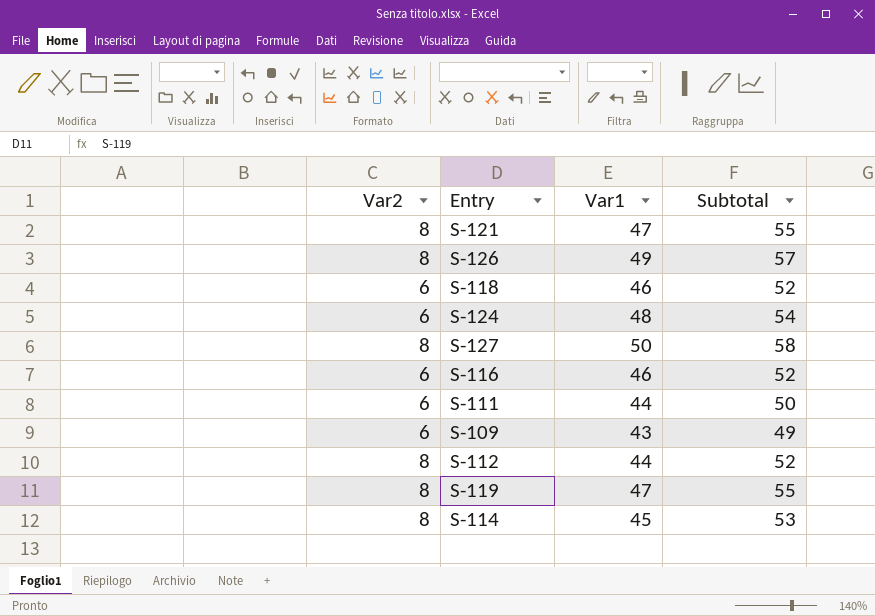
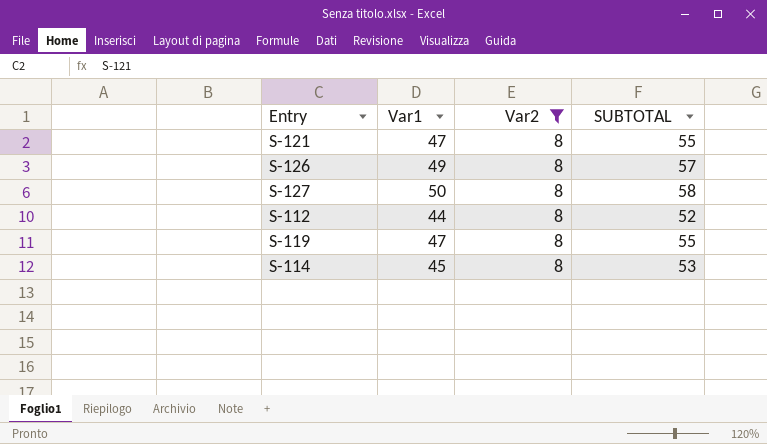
filter: none -> Var2 = 8
column Var2 | position: 1 -> 3
column name: Subtotal -> SUBTOTAL

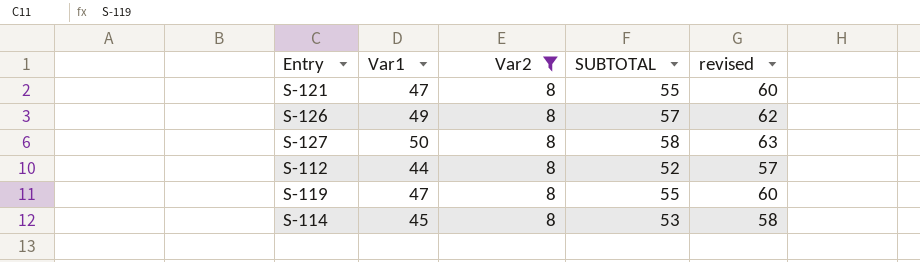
column revised | formula: none -> [SUBTOTAL] + 5

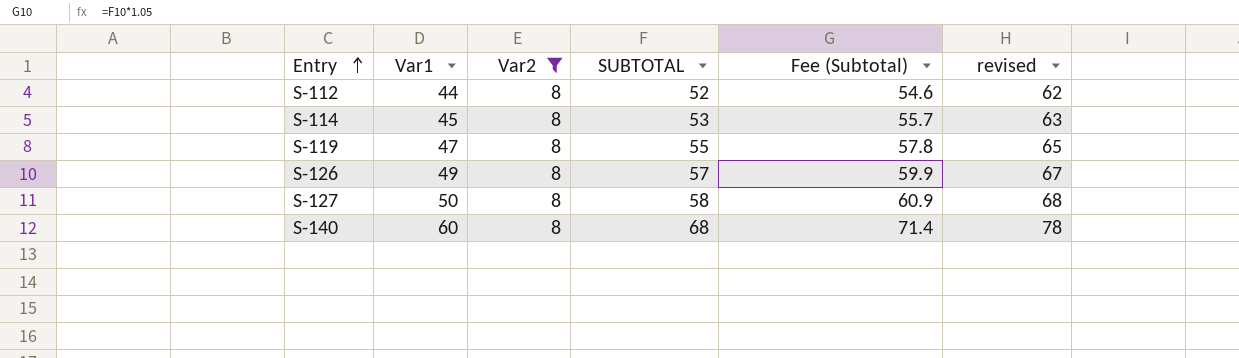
row order: none -> Entry ascending
column Fee (Subtotal) | formula: none -> [SUBTOTAL] * 1.05
column revised | formula: [SUBTOTAL] + 5 -> [SUBTOTAL] + 10
row S-121: 47 | 8 | 55 | 60 -> none
row S-140: none -> 60 | 8 | 68 | 71.4 | 78

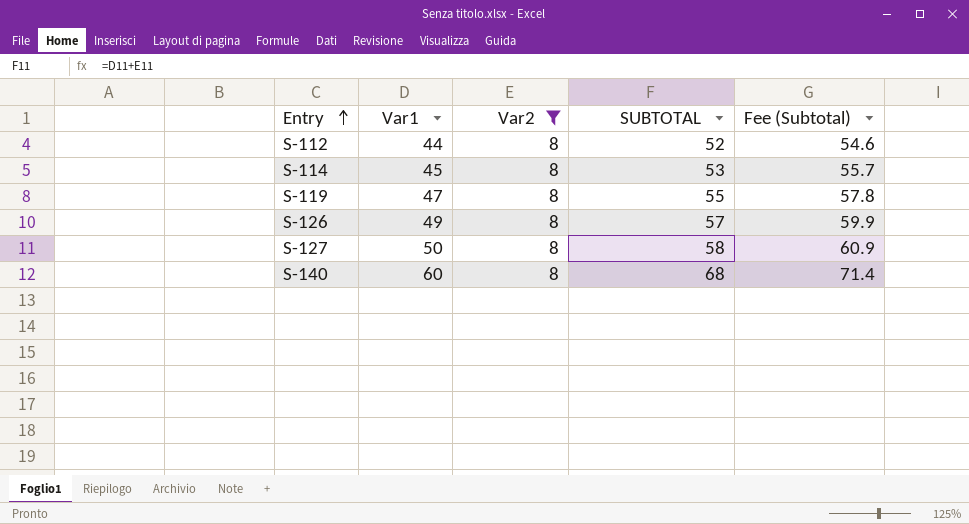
column revised | formula: [SUBTOTAL] + 10 -> none

